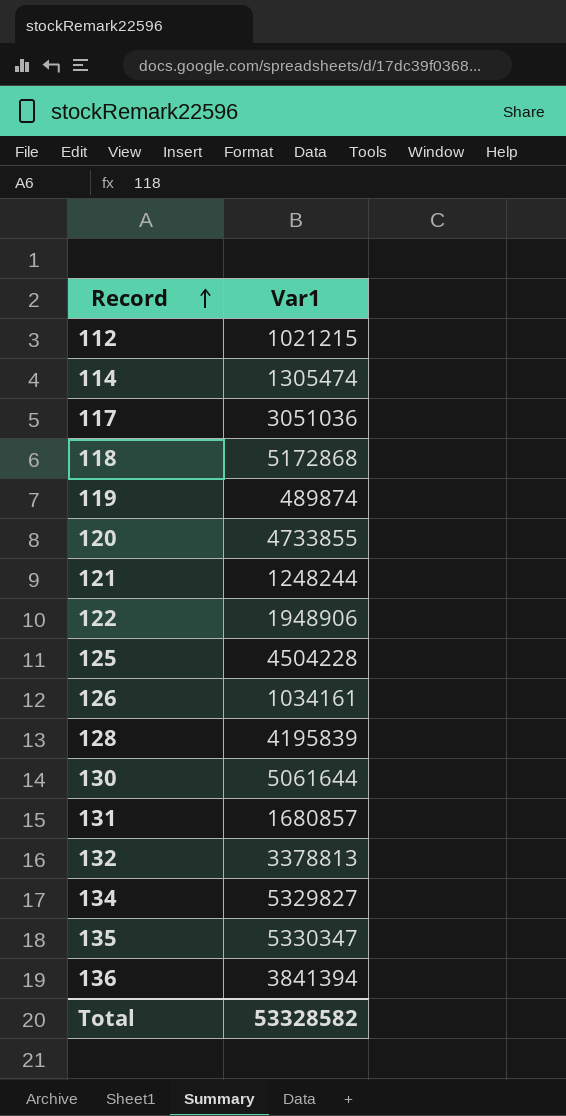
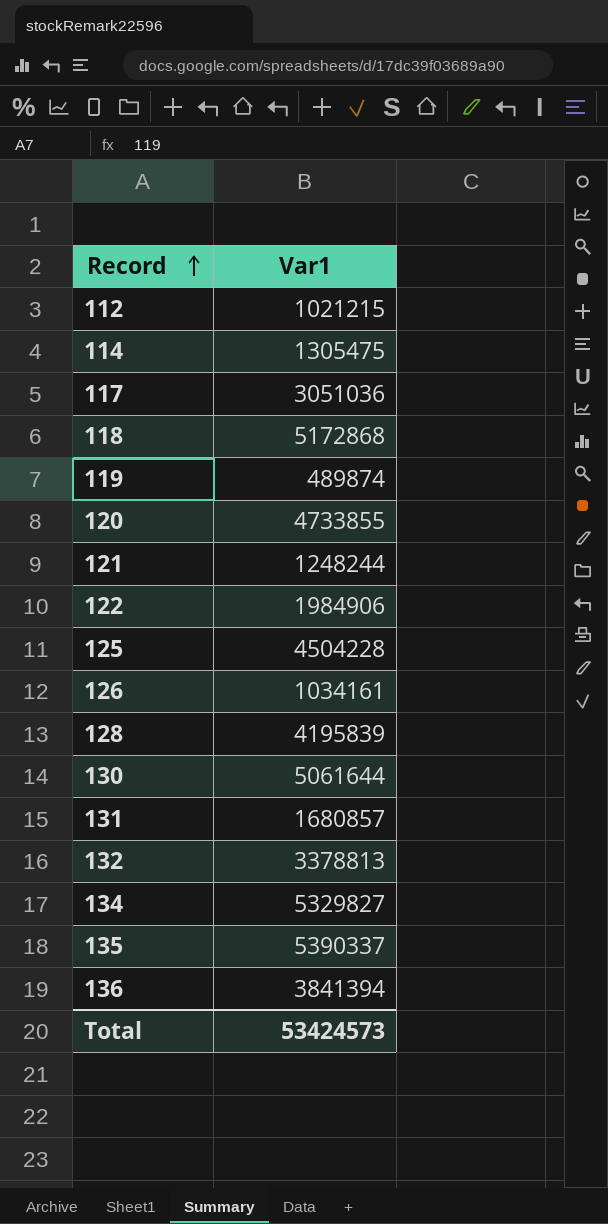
114 | Var1: 1305474 -> 1305475
122 | Var1: 1948906 -> 1984906
135 | Var1: 5330347 -> 5390337
Total | Var1: 53328582 -> 53424573

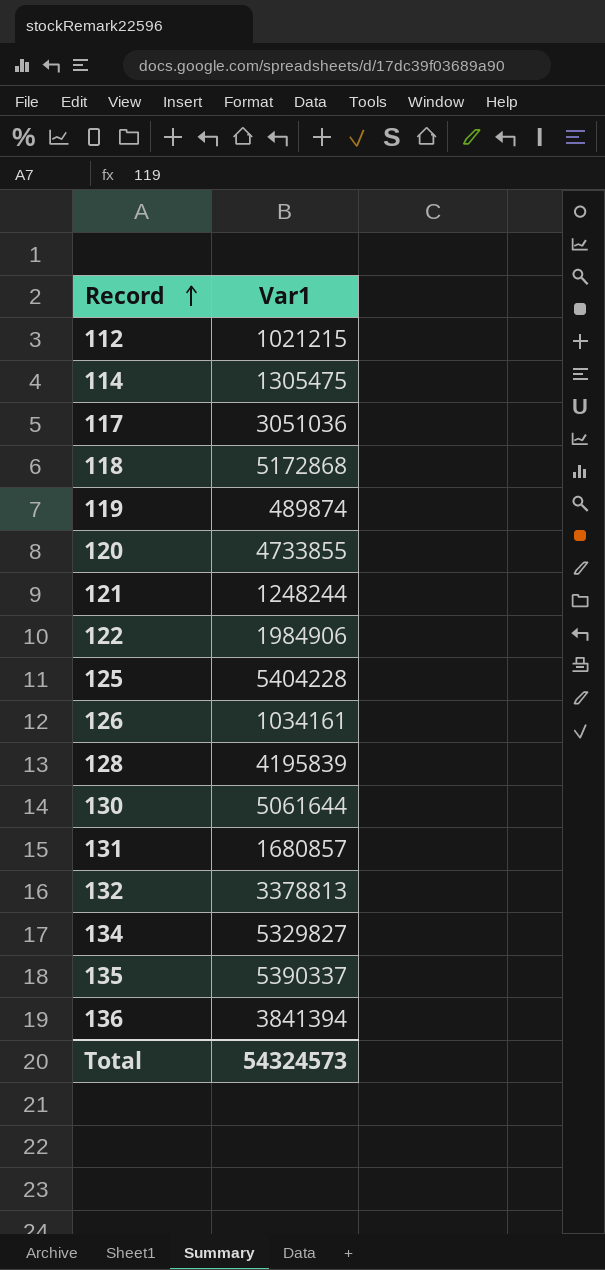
125 | Var1: 4504228 -> 5404228
Total | Var1: 53424573 -> 54324573

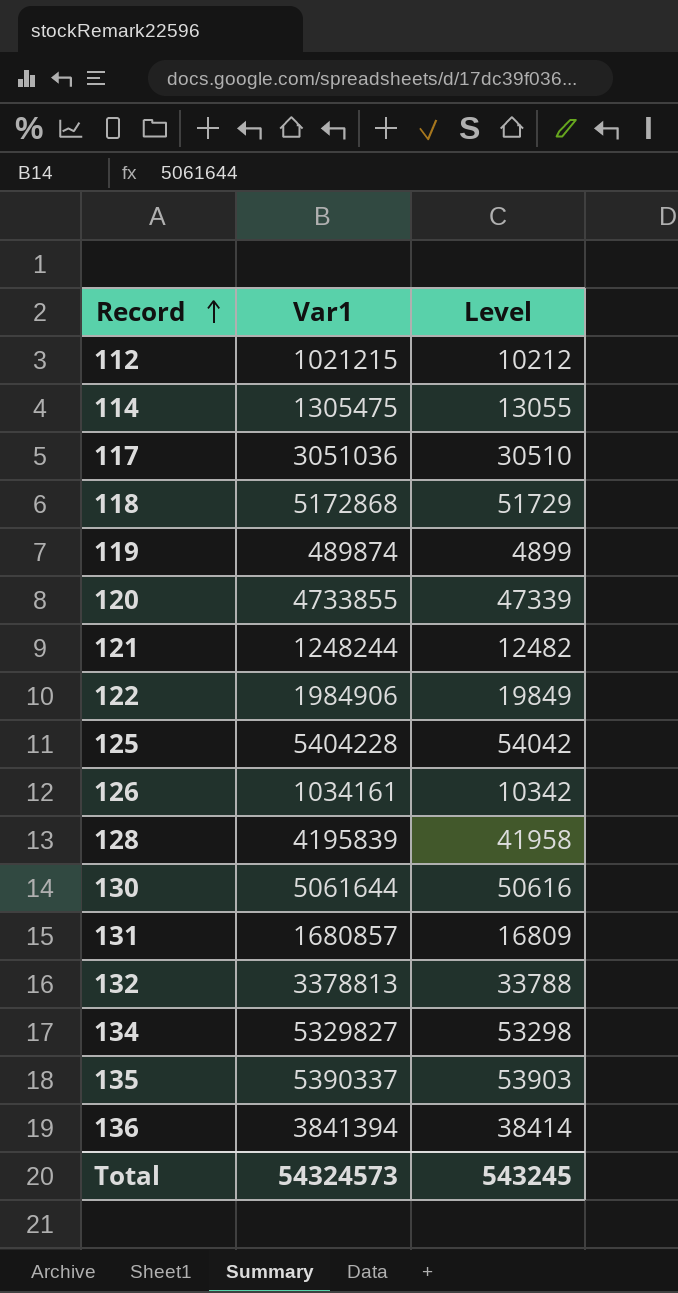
column Level | formula: none -> [Var1] * 0.01

